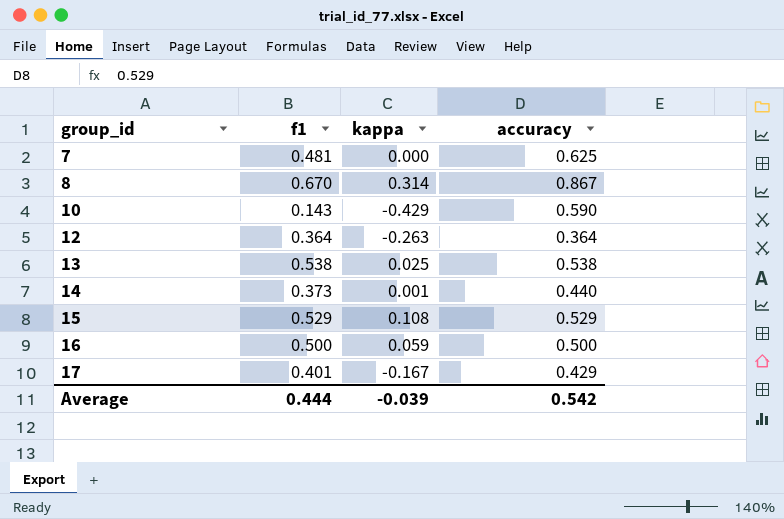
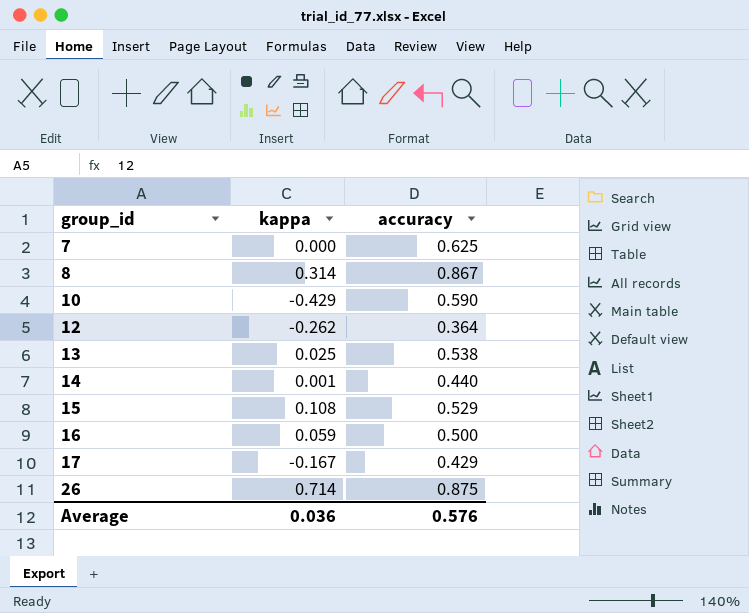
column f1 | position: 2 -> none
12 | kappa: -0.263 -> -0.262
row 26: none -> 0.714 | 0.875
Average | kappa: -0.039 -> 0.036
Average | accuracy: 0.542 -> 0.576

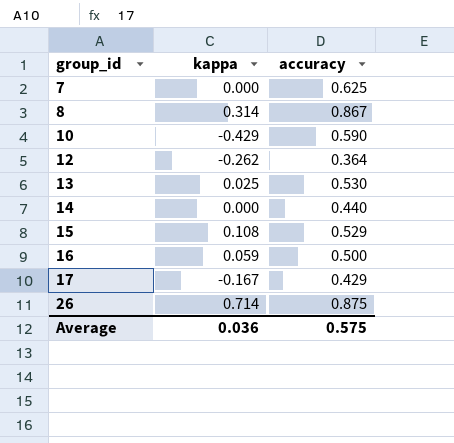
13 | accuracy: 0.538 -> 0.530
14 | kappa: 0.001 -> 0.000
Average | accuracy: 0.576 -> 0.575

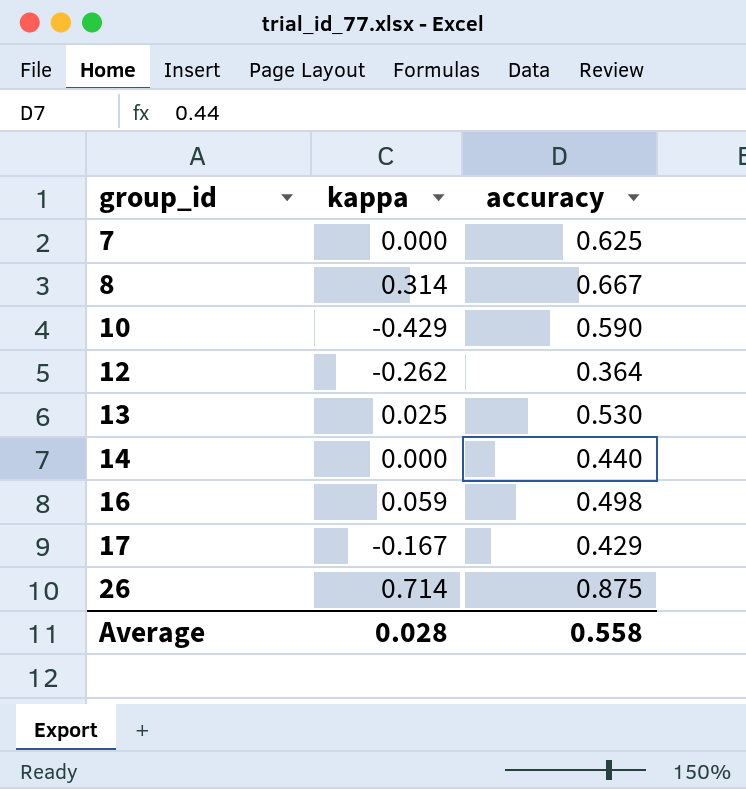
row 15: 0.108 | 0.529 -> none
8 | accuracy: 0.867 -> 0.667
16 | accuracy: 0.500 -> 0.498
Average | kappa: 0.036 -> 0.028
Average | accuracy: 0.575 -> 0.558

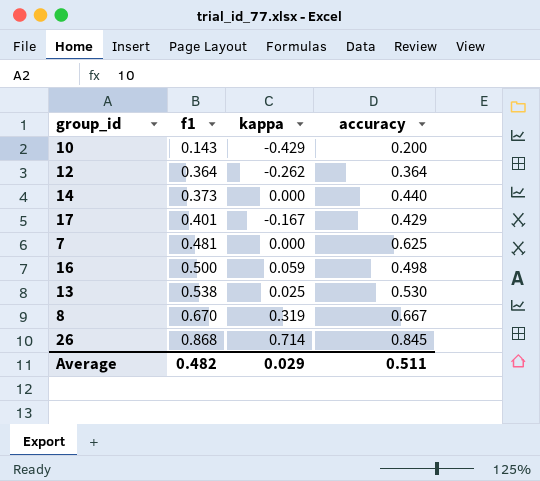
row order: group_id ascending -> f1 ascending
column f1 | position: none -> 2
10 | accuracy: 0.590 -> 0.200
8 | kappa: 0.314 -> 0.319
26 | accuracy: 0.875 -> 0.845
Average | kappa: 0.028 -> 0.029
Average | accuracy: 0.558 -> 0.511

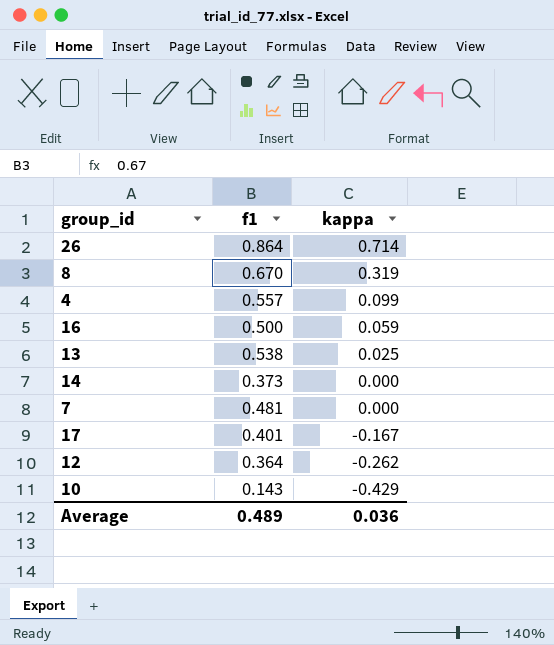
row order: f1 ascending -> kappa descending
column accuracy | position: 4 -> none
26 | f1: 0.868 -> 0.864
row 4: none -> 0.557 | 0.099
Average | f1: 0.482 -> 0.489
Average | kappa: 0.029 -> 0.036

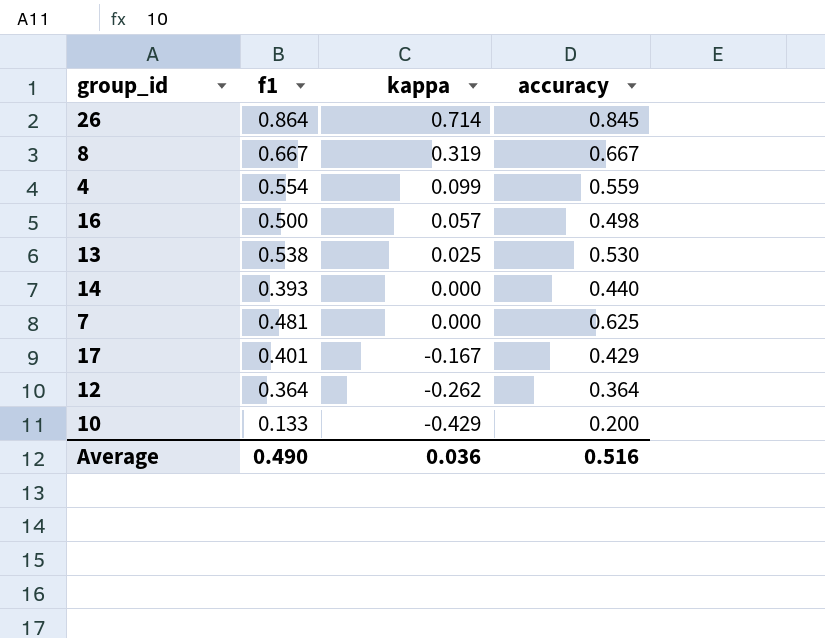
column accuracy | position: none -> 4
8 | f1: 0.670 -> 0.667
4 | f1: 0.557 -> 0.554
16 | kappa: 0.059 -> 0.057
14 | f1: 0.373 -> 0.393
10 | f1: 0.143 -> 0.133
Average | f1: 0.489 -> 0.490

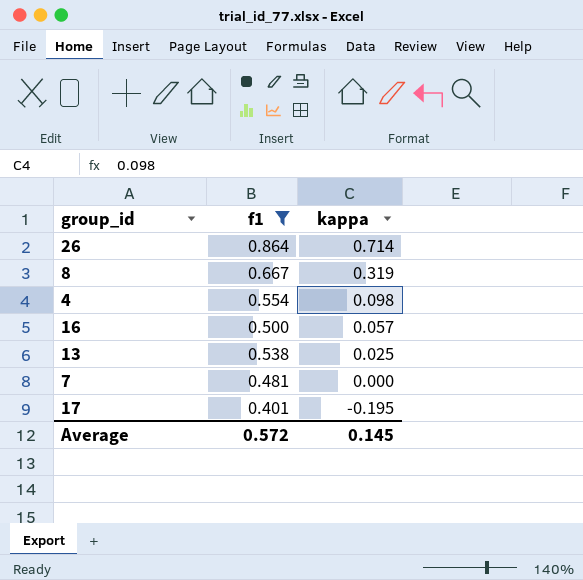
filter: none -> f1 >= 0.401
column accuracy | position: 4 -> none
4 | kappa: 0.099 -> 0.098
17 | kappa: -0.167 -> -0.195
Average | f1: 0.490 -> 0.572
Average | kappa: 0.036 -> 0.145

